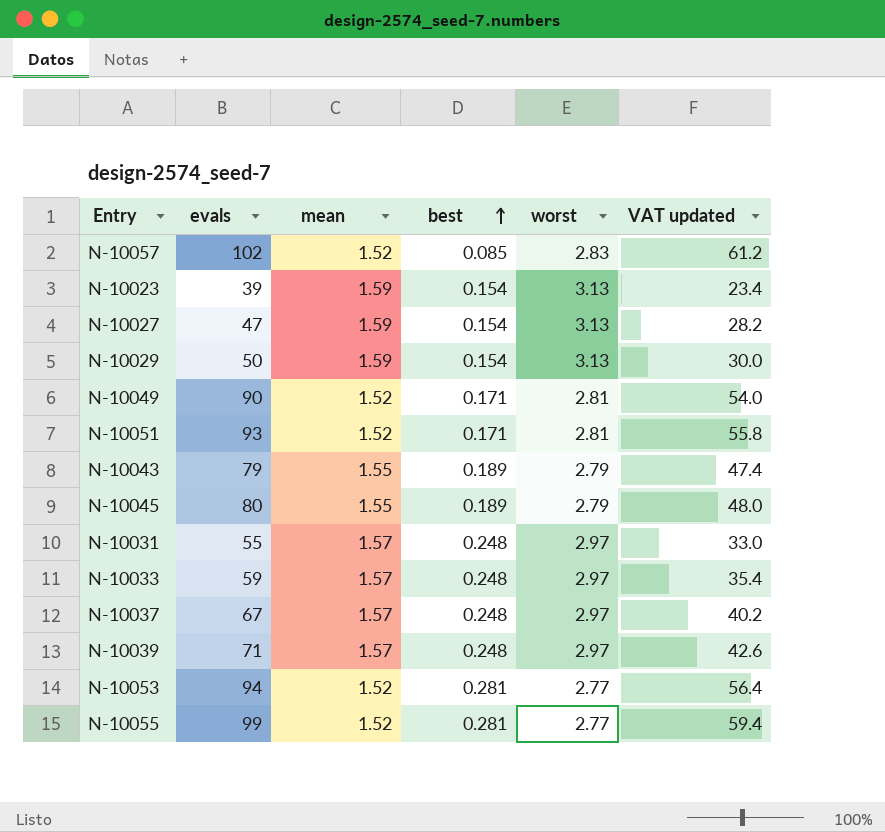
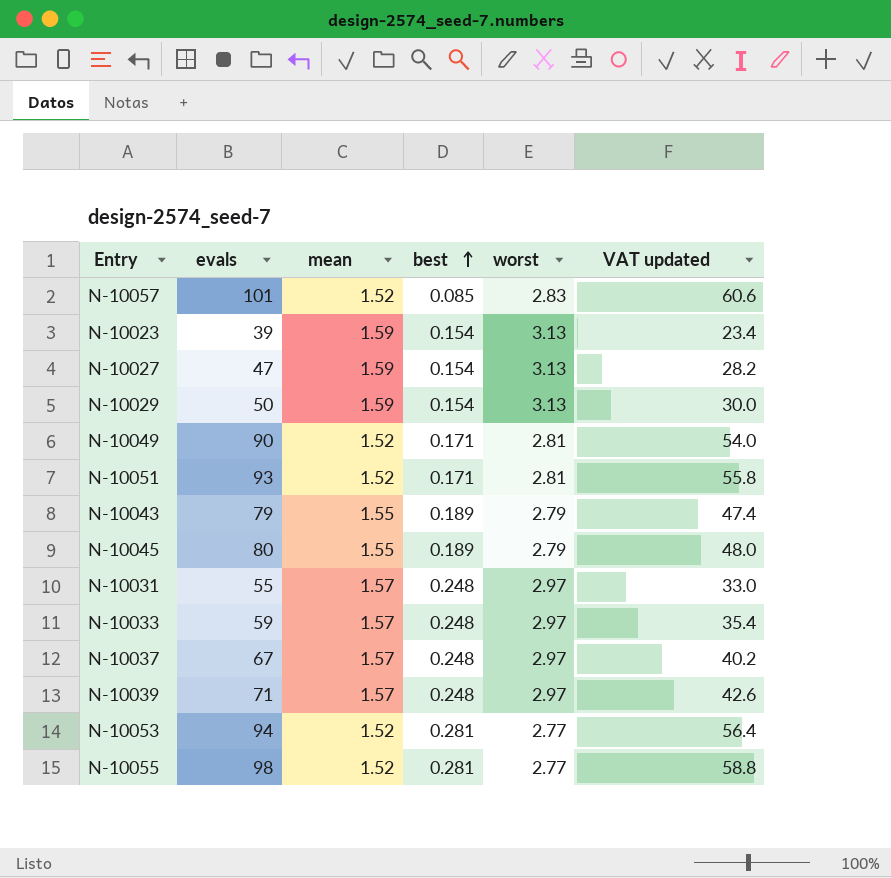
N-10057 | evals: 102 -> 101
N-10057 | VAT updated: 61.2 -> 60.6
N-10055 | evals: 99 -> 98
N-10055 | VAT updated: 59.4 -> 58.8

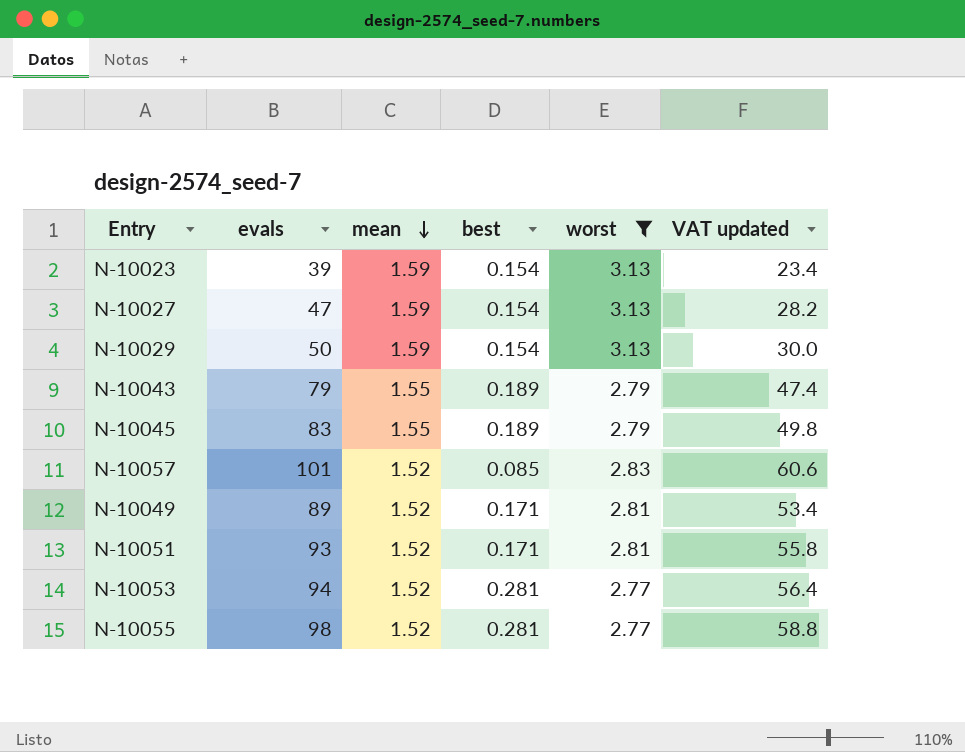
filter: none -> worst != 2.97
row order: best ascending -> mean descending
N-10045 | evals: 80 -> 83
N-10045 | VAT updated: 48.0 -> 49.8
N-10049 | evals: 90 -> 89
N-10049 | VAT updated: 54.0 -> 53.4

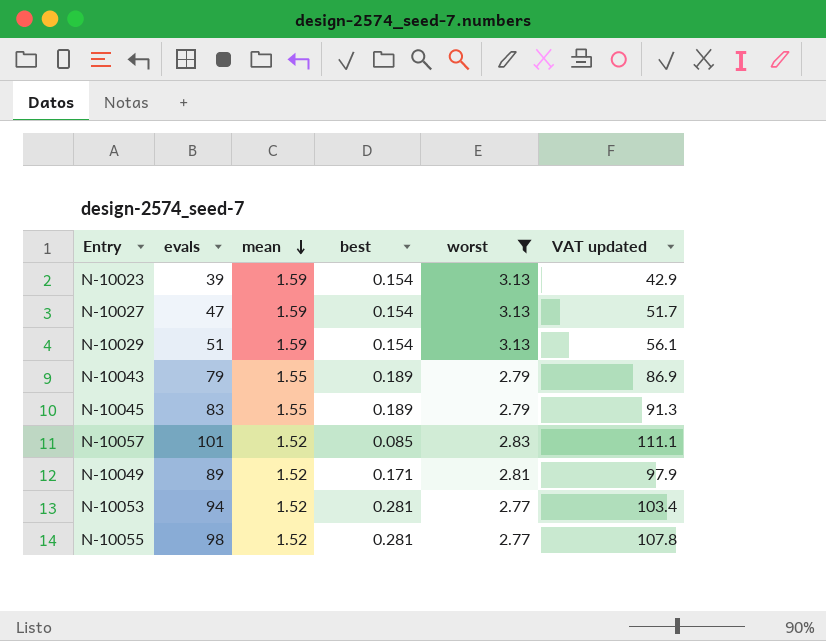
column VAT updated | formula: [evals] * 0.6 -> [evals] * 1.1
row N-10051: 93 | 1.52 | 0.171 | 2.81 | 55.8 -> none
N-10029 | evals: 50 -> 51

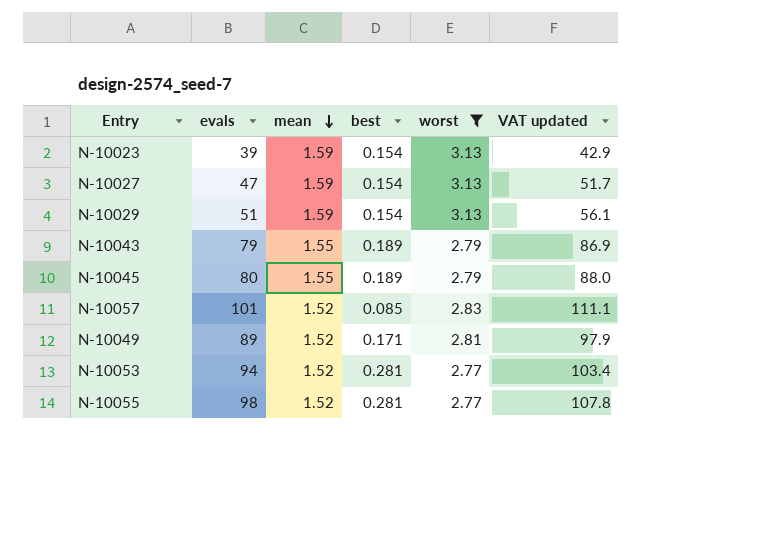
N-10045 | evals: 83 -> 80
N-10045 | VAT updated: 91.3 -> 88.0

